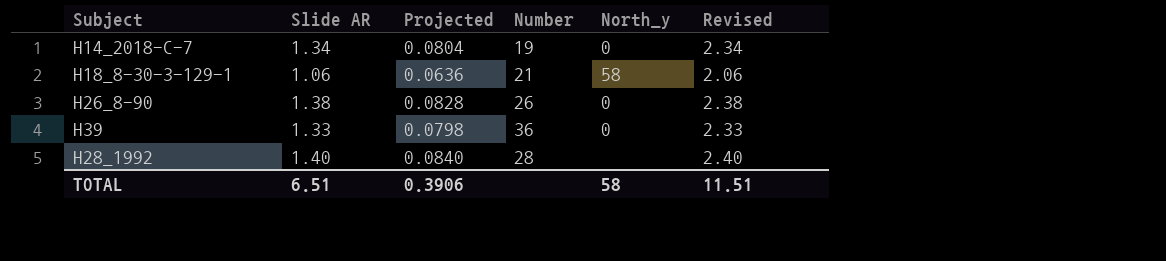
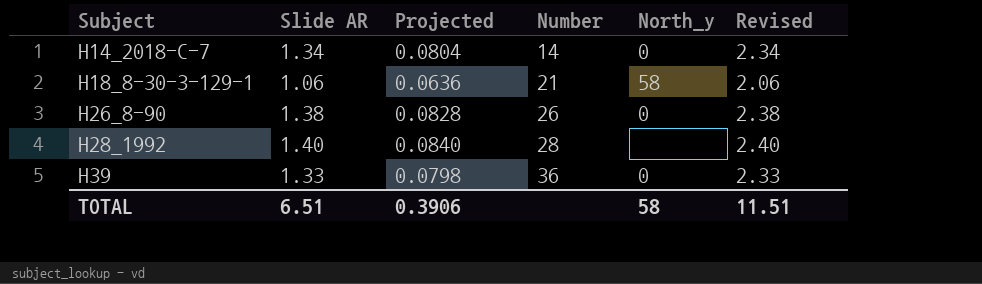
row order: none -> Subject ascending
H14_2018-C-7 | Number: 19 -> 14

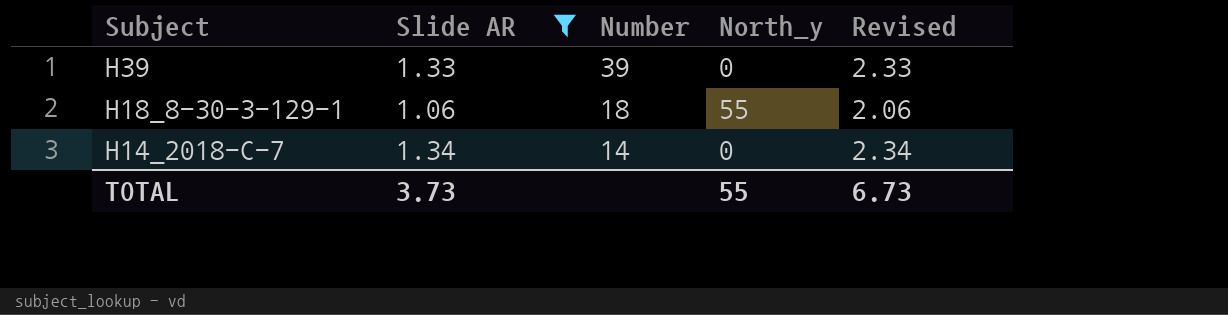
filter: none -> Slide AR <= 1.34
row order: Subject ascending -> Subject descending
column Projected | formula: [Slide AR] * 0.06 -> none
H39 | Number: 36 -> 39
H18_8-30-3-129-1 | Number: 21 -> 18
H18_8-30-3-129-1 | North_y: 58 -> 55
TOTAL | Slide AR: 6.51 -> 3.73
TOTAL | North_y: 58 -> 55
TOTAL | Revised: 11.51 -> 6.73

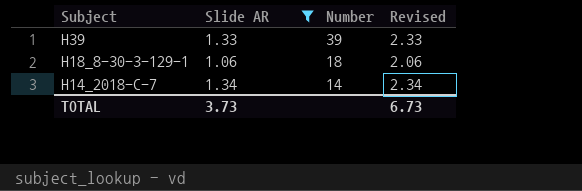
column North_y | position: 4 -> none

